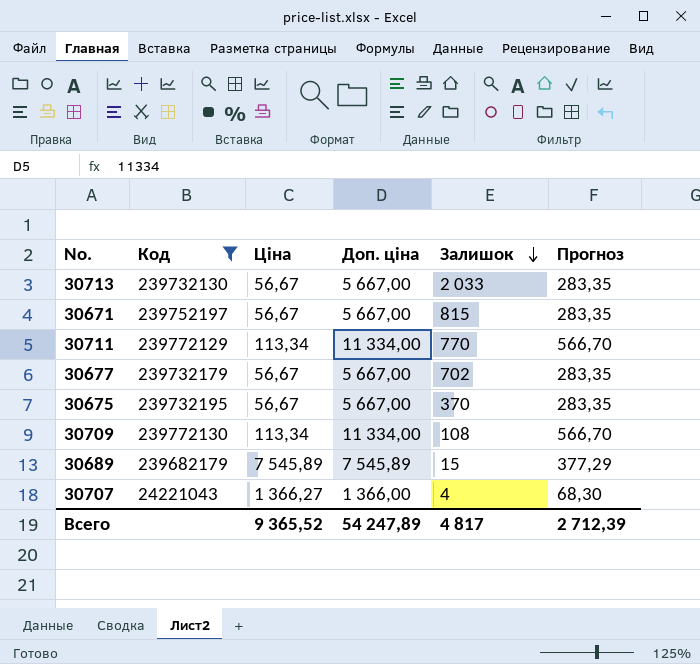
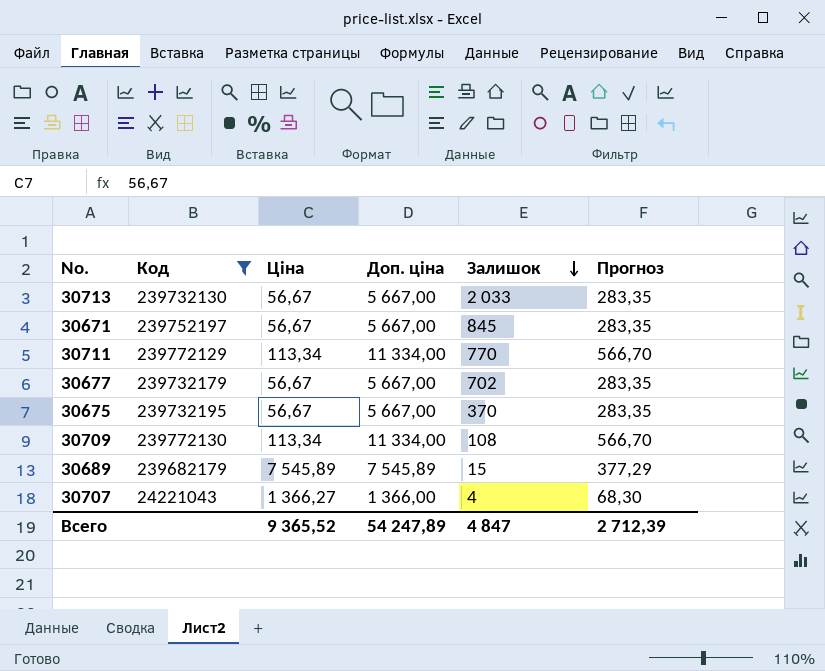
30671 | Залишок: 815 -> 845
Всего | Залишок: 4 817 -> 4 847

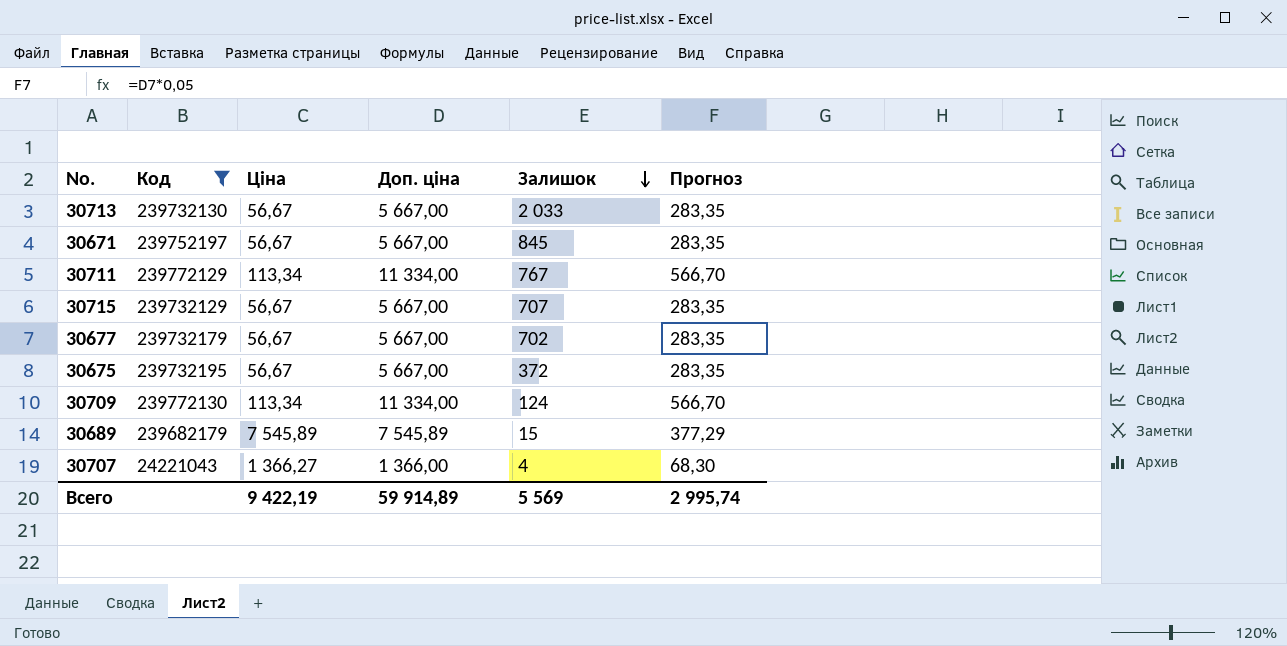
30711 | Залишок: 770 -> 767
row 30715: none -> 239732129 | 56,67 | 5 667,00 | 707 | 283,35
30675 | Залишок: 370 -> 372
30709 | Залишок: 108 -> 124
Всего | Ціна: 9 365,52 -> 9 422,19
Всего | Доп. ціна: 54 247,89 -> 59 914,89
Всего | Залишок: 4 847 -> 5 569
Всего | Прогноз: 2 712,39 -> 2 995,74

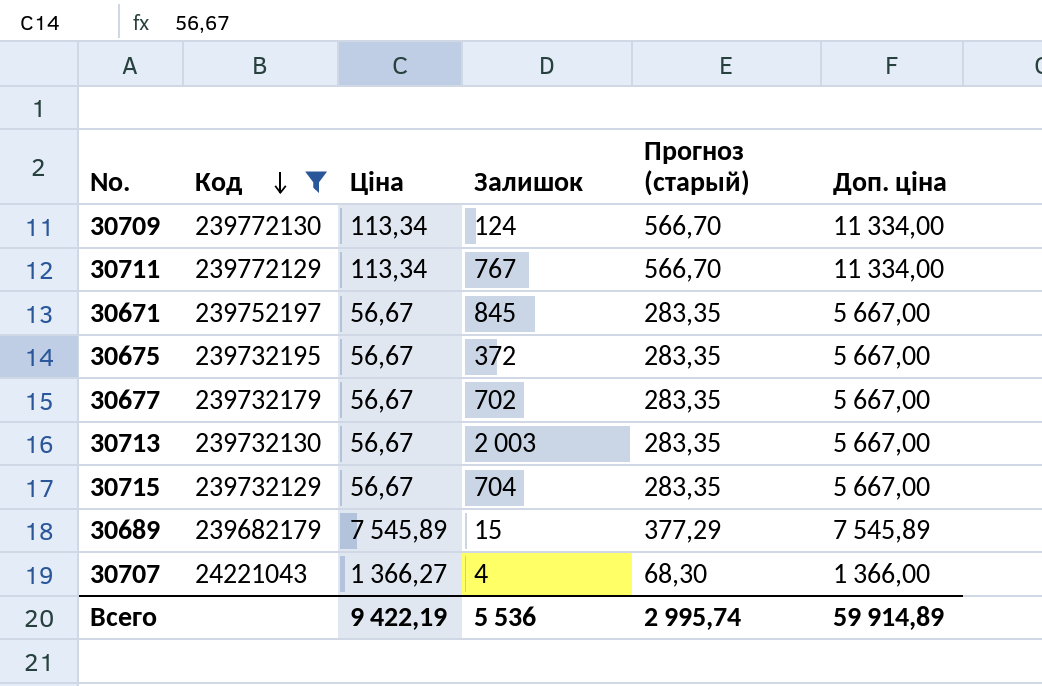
row order: Залишок descending -> Код descending
column name: Прогноз -> Прогноз (старый)
column Доп. ціна | position: 4 -> 6
30713 | Залишок: 2 033 -> 2 003
30715 | Залишок: 707 -> 704
Всего | Залишок: 5 569 -> 5 536

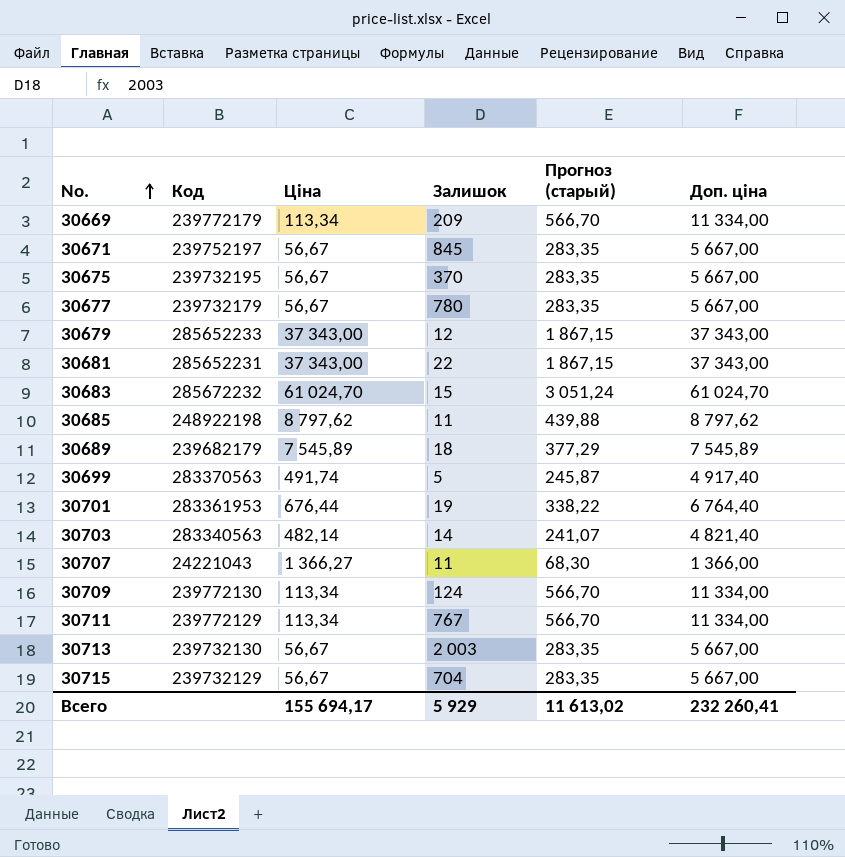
filter: Код <= 239772130 -> none
row order: Код descending -> No. ascending
30675 | Залишок: 372 -> 370
30677 | Залишок: 702 -> 780
30689 | Залишок: 15 -> 18
30707 | Залишок: 4 -> 11
Всего | Ціна: 9 422,19 -> 155 694,17
Всего | Залишок: 5 536 -> 5 929
Всего | Прогноз (старый): 2 995,74 -> 11 613,02
Всего | Доп. ціна: 59 914,89 -> 232 260,41

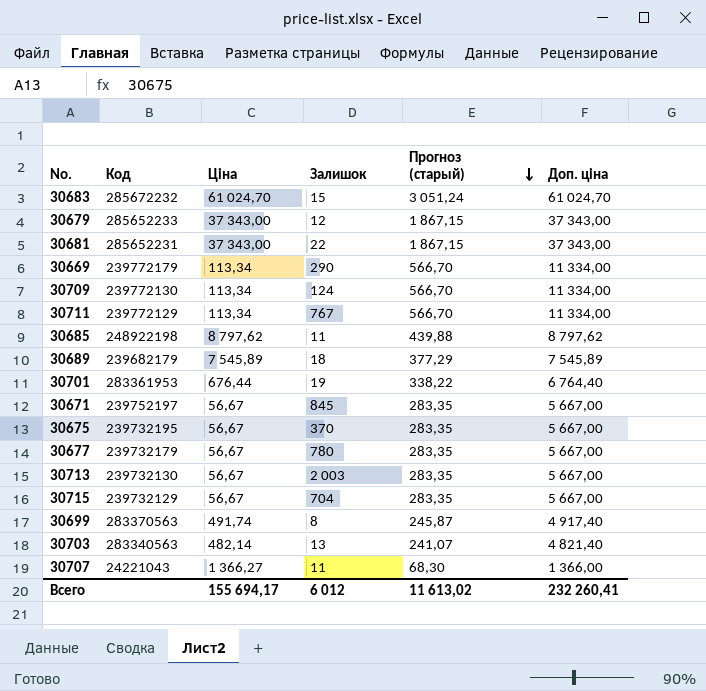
row order: No. ascending -> Прогноз (старый) descending
30669 | Залишок: 209 -> 290
30699 | Залишок: 5 -> 8
30703 | Залишок: 14 -> 13
Всего | Залишок: 5 929 -> 6 012

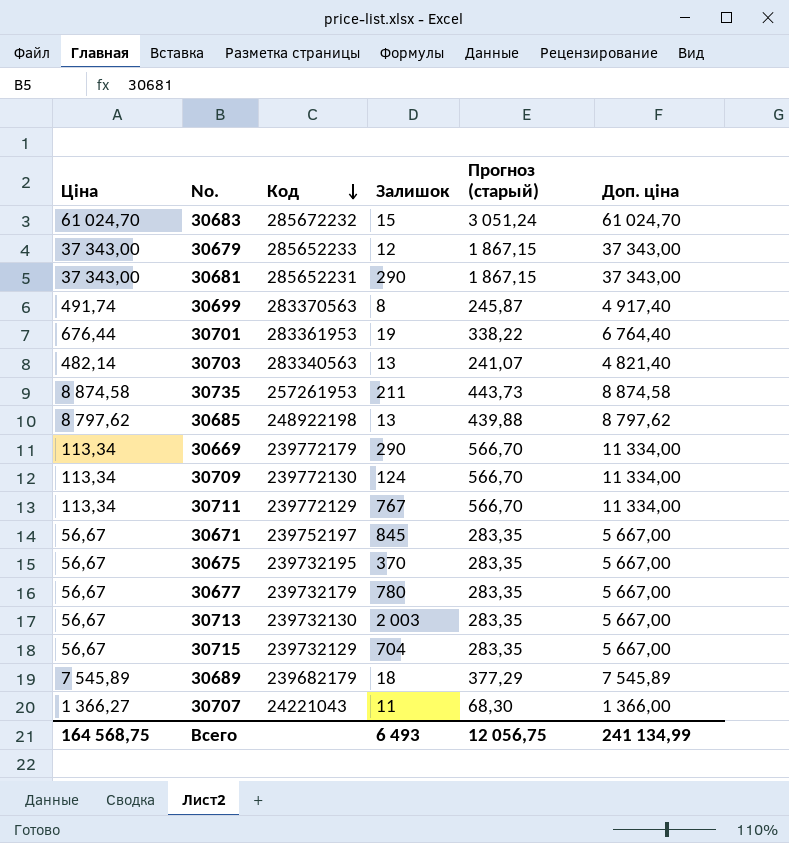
row order: Прогноз (старый) descending -> Код descending
column Ціна | position: 3 -> 1
30681 | Залишок: 22 -> 290
row 30735: none -> 8 874,58 | 257261953 | 211 | 443,73 | 8 874,58
30685 | Залишок: 11 -> 13
Всего | Ціна: 155 694,17 -> 164 568,75
Всего | Залишок: 6 012 -> 6 493
Всего | Прогноз (старый): 11 613,02 -> 12 056,75
Всего | Доп. ціна: 232 260,41 -> 241 134,99

